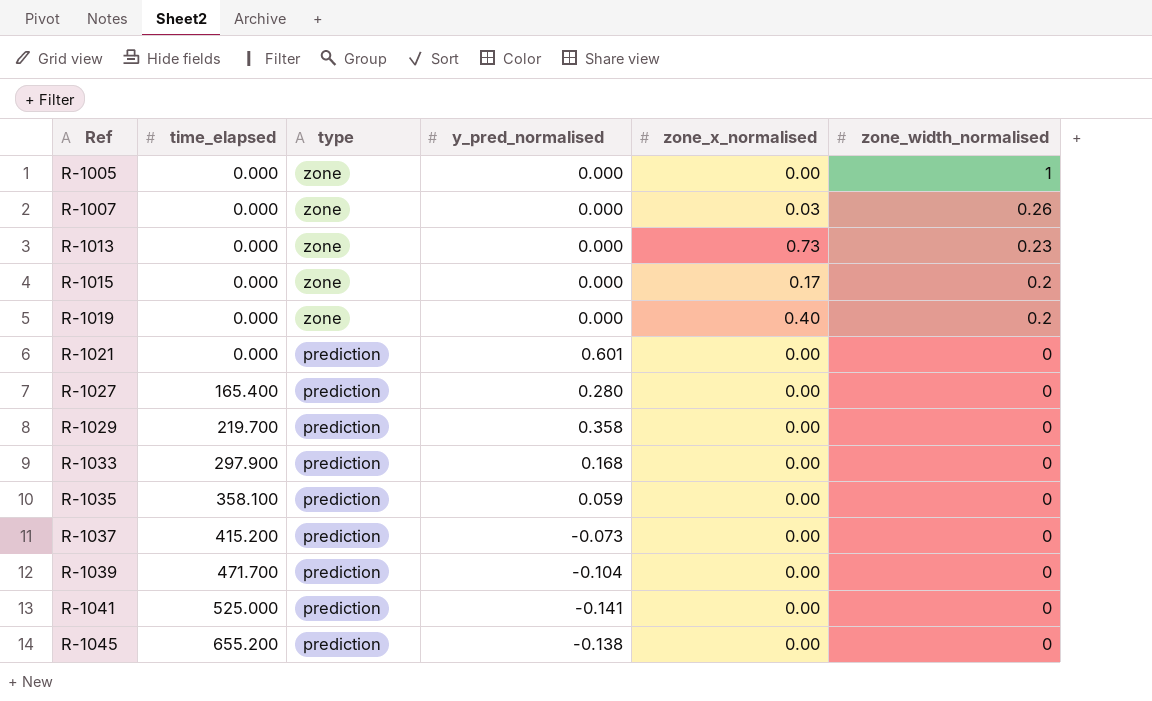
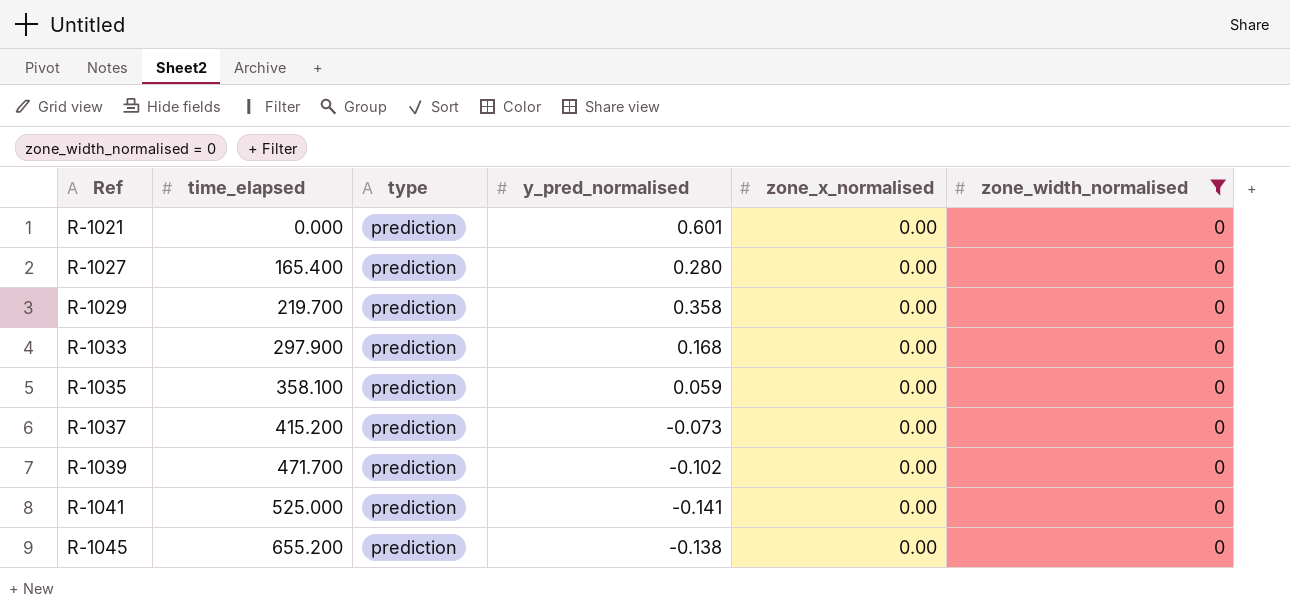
filter: none -> zone_width_normalised = 0
R-1039 | y_pred_normalised: -0.104 -> -0.102

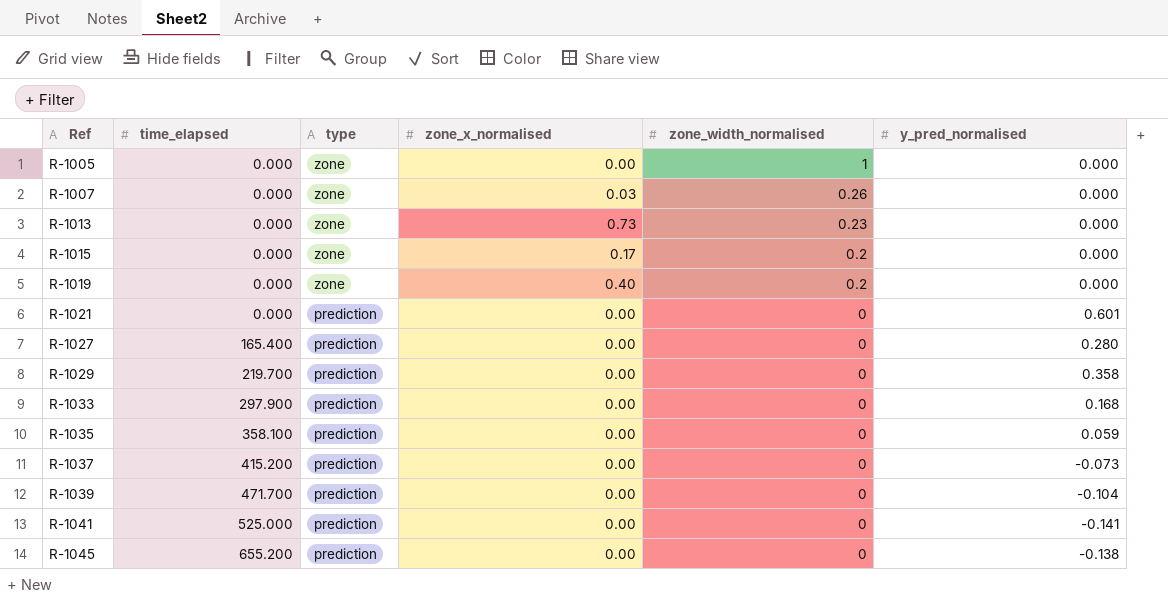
filter: zone_width_normalised = 0 -> none
column y_pred_normalised | position: 4 -> 6
R-1039 | y_pred_normalised: -0.102 -> -0.104

